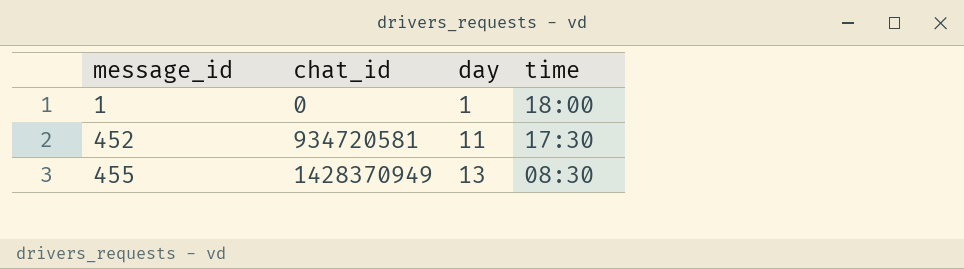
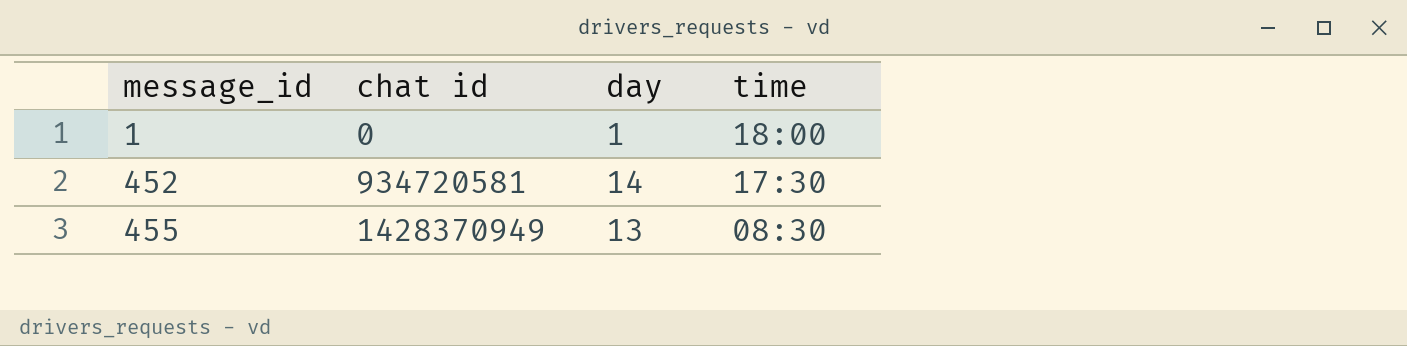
column name: chat_id -> chat id
452 | day: 11 -> 14

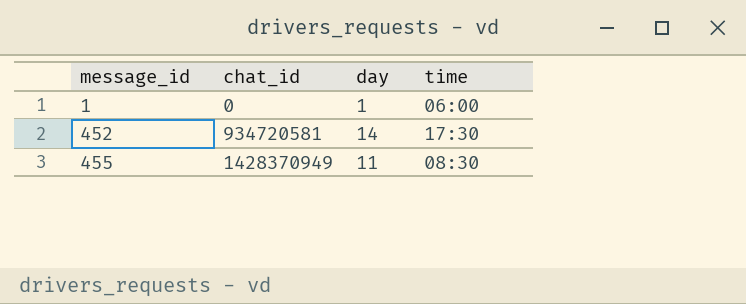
column name: chat id -> chat_id
1 | time: 18:00 -> 06:00
455 | day: 13 -> 11

